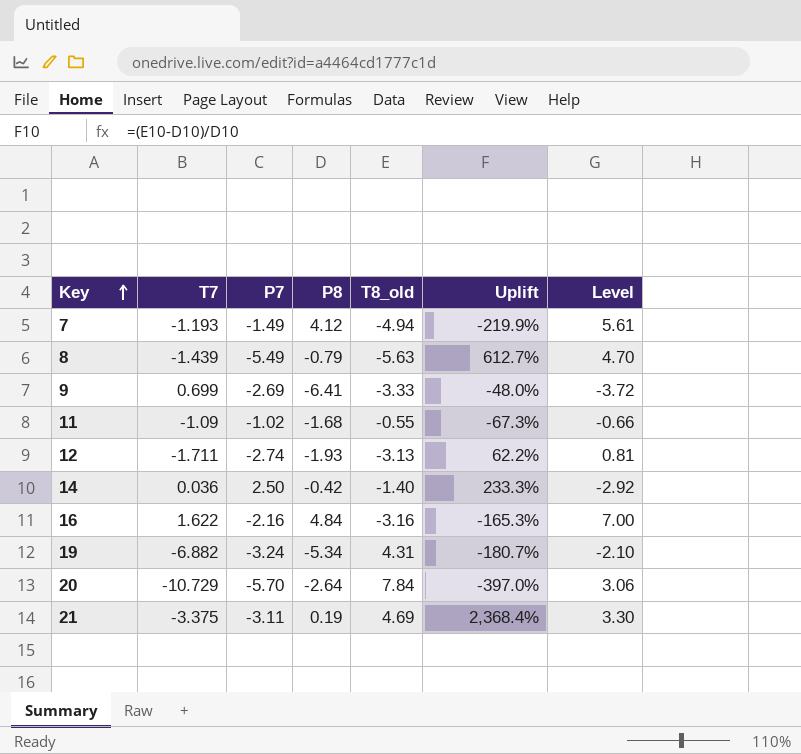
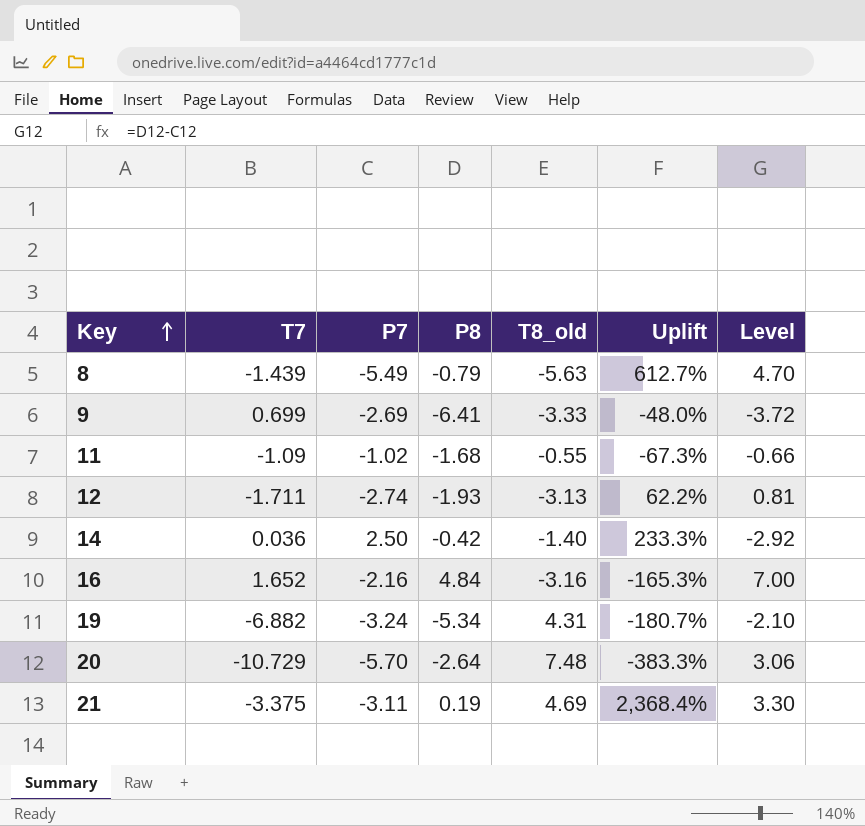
row 7: -1.193 | -1.49 | 4.12 | -4.94 | -219.9% | 5.61 -> none
16 | T7: 1.622 -> 1.652
20 | T8_old: 7.84 -> 7.48
20 | Uplift: -397.0% -> -383.3%

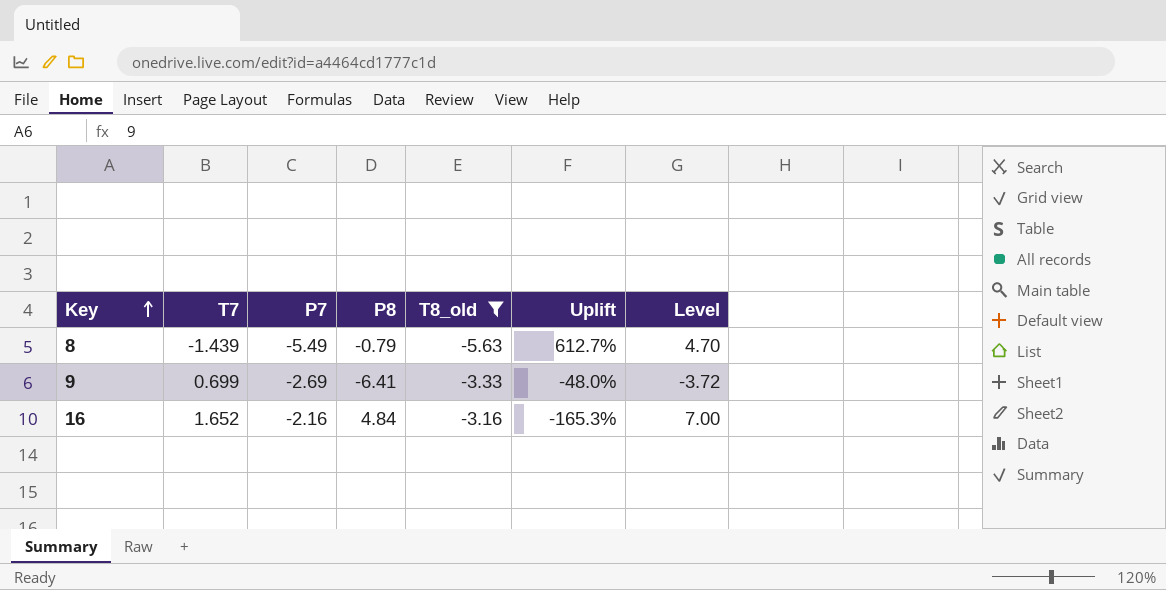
filter: none -> T8_old <= -3.16

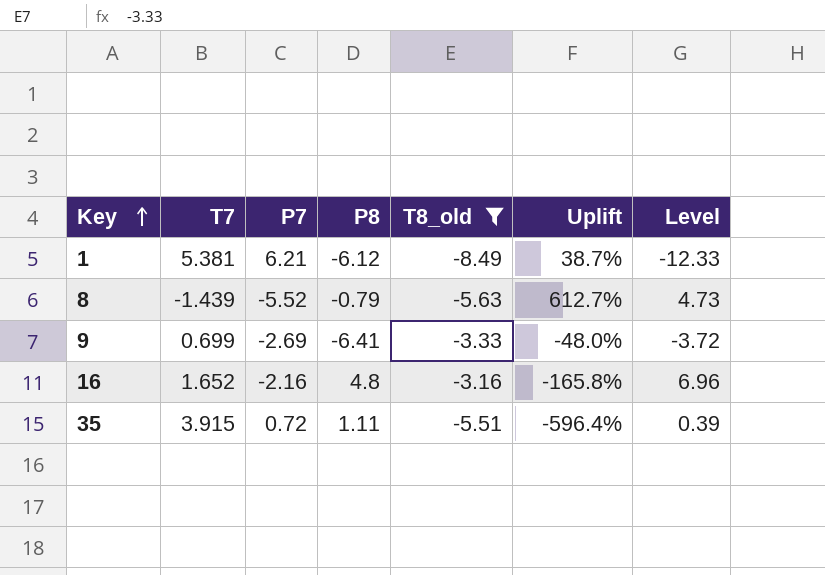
row 1: none -> 5.381 | 6.21 | -6.12 | -8.49 | 38.7% | -12.33
8 | P7: -5.49 -> -5.52
8 | Level: 4.70 -> 4.73
16 | P8: 4.84 -> 4.8
16 | Uplift: -165.3% -> -165.8%
16 | Level: 7.00 -> 6.96
row 35: none -> 3.915 | 0.72 | 1.11 | -5.51 | -596.4% | 0.39

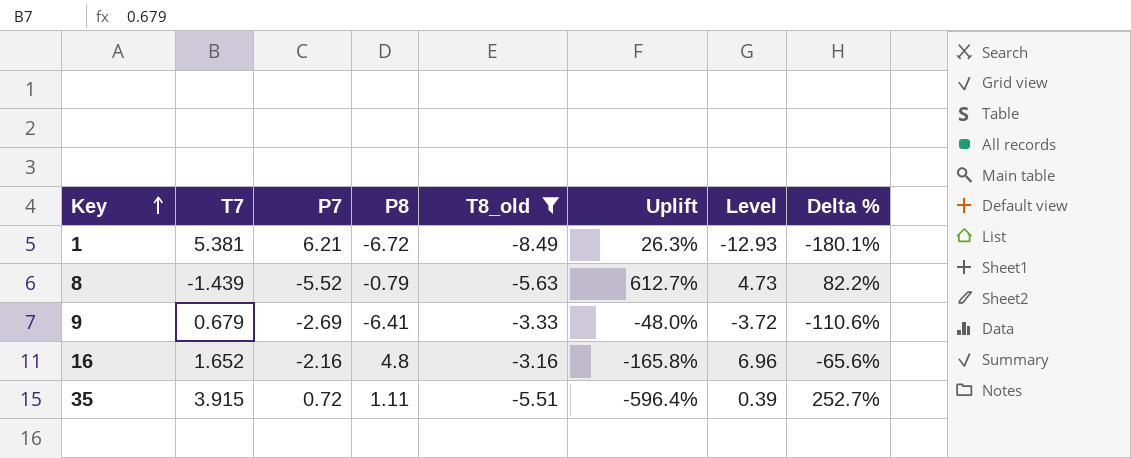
column Delta % | formula: none -> ([T7] - [P8]) / [P8]
1 | P8: -6.12 -> -6.72
1 | Uplift: 38.7% -> 26.3%
1 | Level: -12.33 -> -12.93
9 | T7: 0.699 -> 0.679

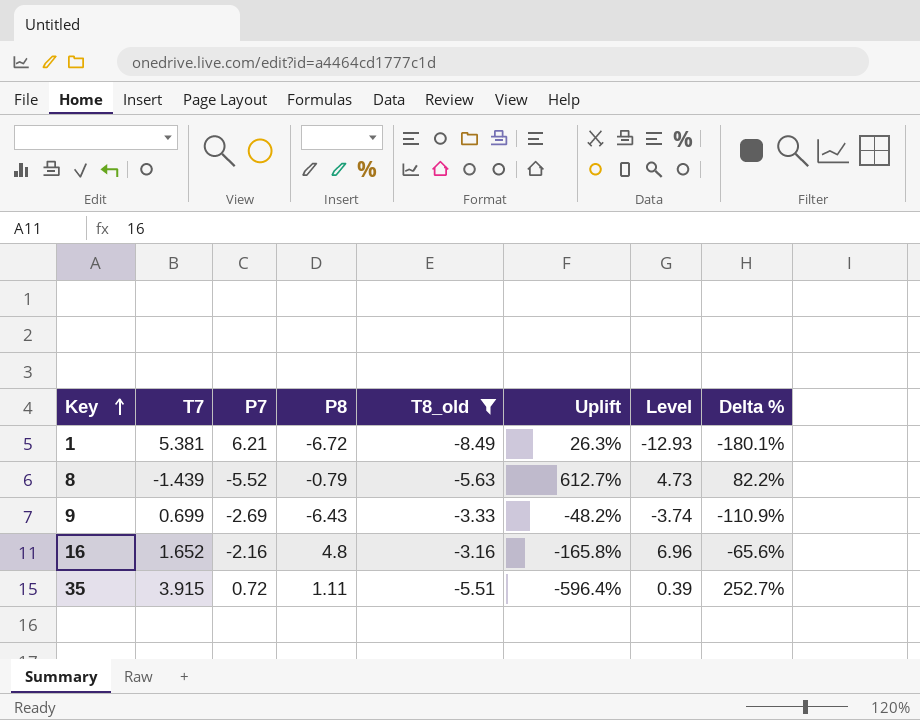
9 | T7: 0.679 -> 0.699
9 | P8: -6.41 -> -6.43
9 | Uplift: -48.0% -> -48.2%
9 | Level: -3.72 -> -3.74
9 | Delta %: -110.6% -> -110.9%

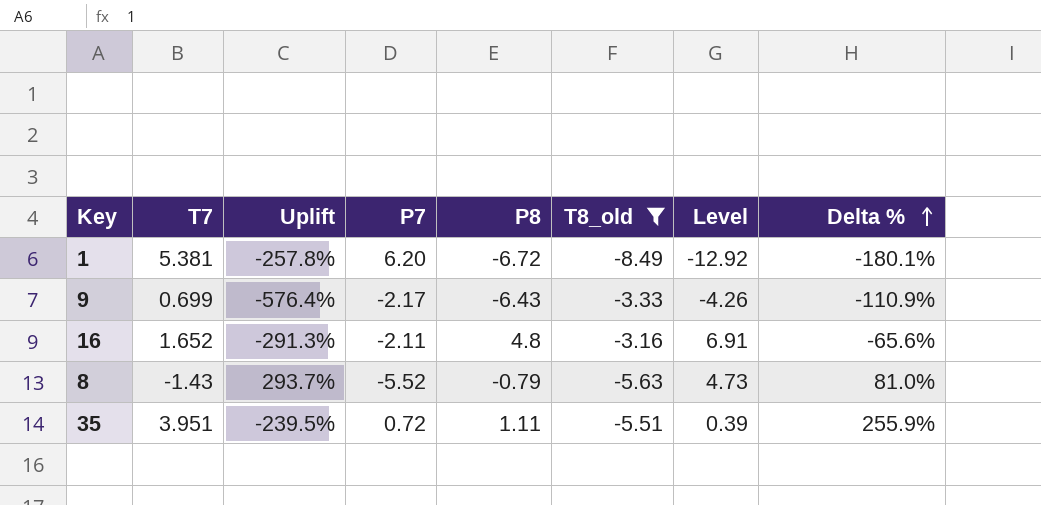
row order: Key ascending -> Delta % ascending
column Uplift | formula: ([T8_old] - [P8]) / [P8] -> ([T8_old] - [T7]) / [T7]
column Uplift | position: 6 -> 3
1 | P7: 6.21 -> 6.20
1 | Level: -12.93 -> -12.92
9 | P7: -2.69 -> -2.17
9 | Level: -3.74 -> -4.26
16 | P7: -2.16 -> -2.11
16 | Level: 6.96 -> 6.91
8 | T7: -1.439 -> -1.43
8 | Delta %: 82.2% -> 81.0%
35 | T7: 3.915 -> 3.951
35 | Delta %: 252.7% -> 255.9%

